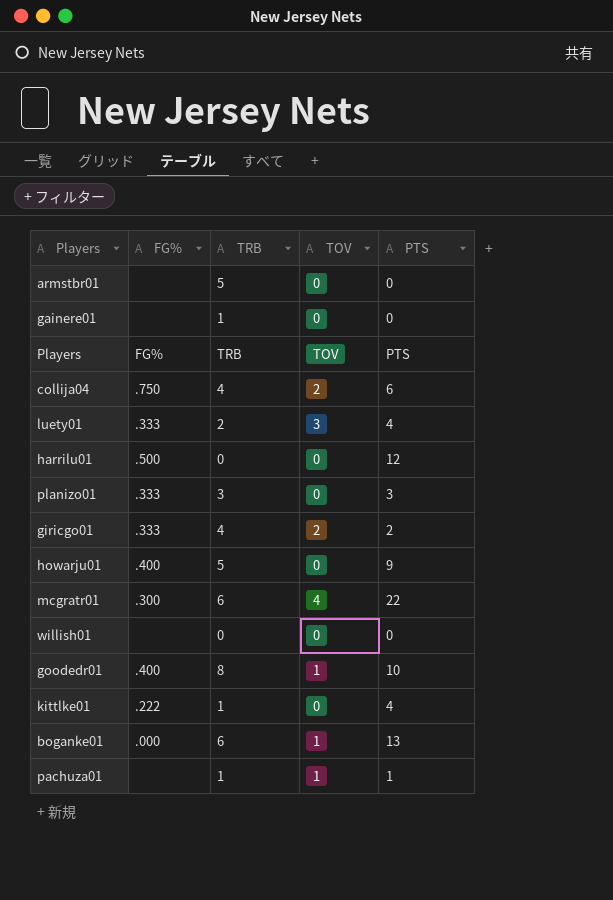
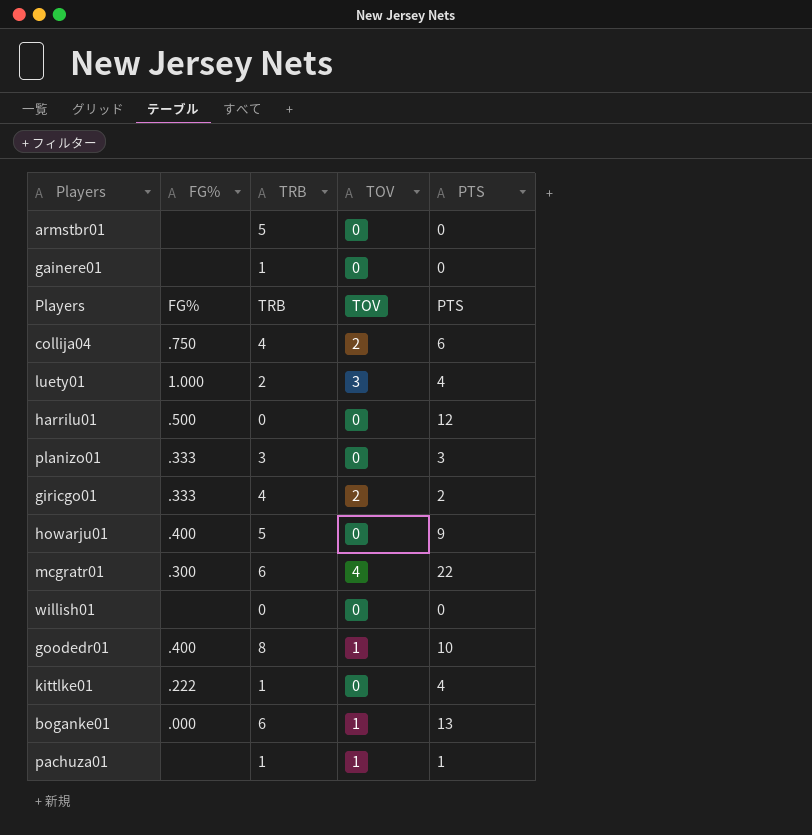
luety01 | FG%: .333 -> 1.000

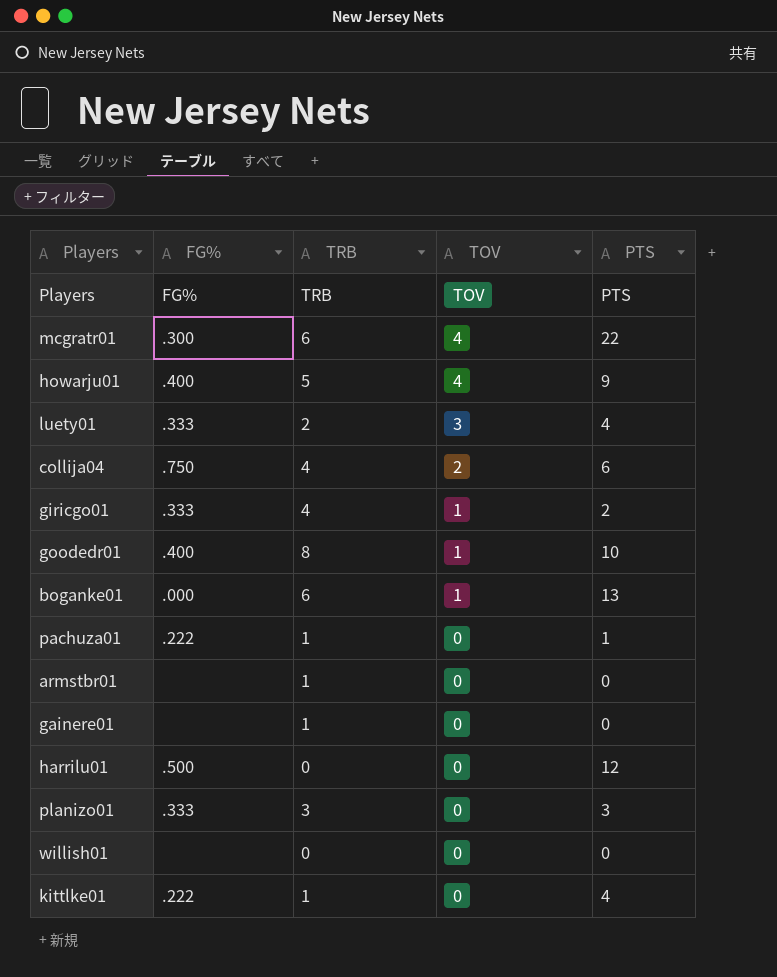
row order: none -> TOV descending
howarju01 | TOV: 0 -> 4
luety01 | FG%: 1.000 -> .333
giricgo01 | TOV: 2 -> 1
pachuza01 | FG%: none -> .222
pachuza01 | TOV: 1 -> 0
armstbr01 | TRB: 5 -> 1

